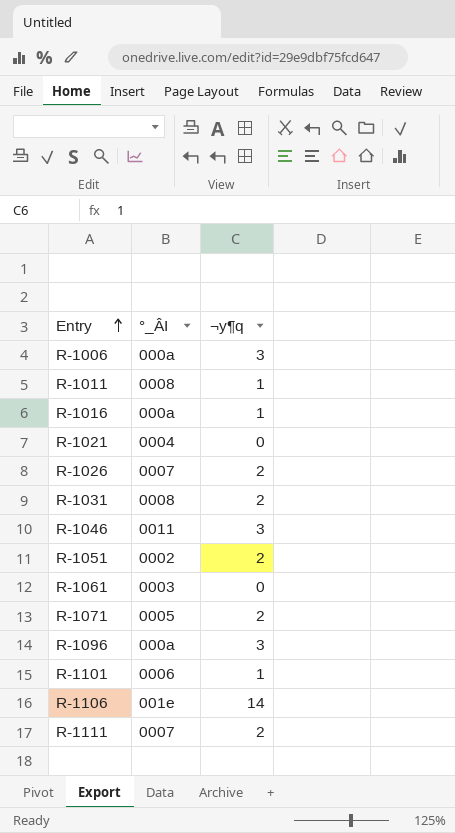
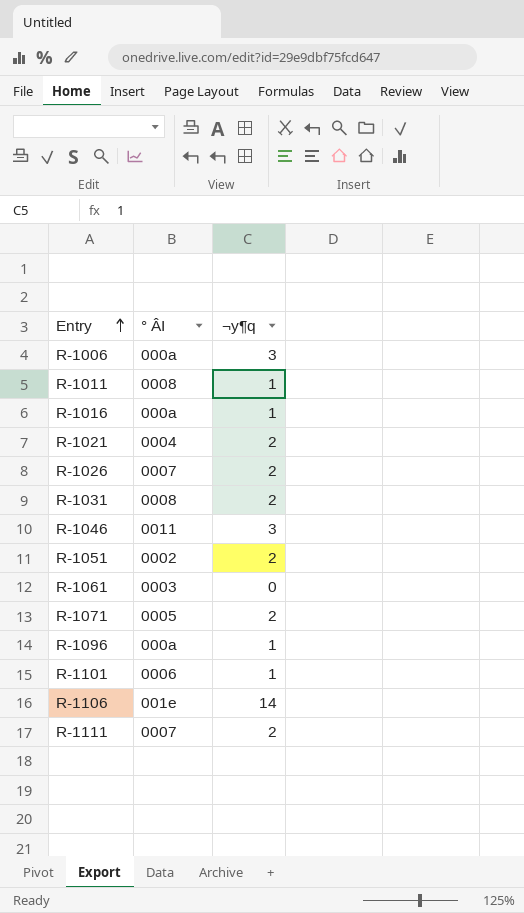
column name: °_ÂI -> ° ÂI
R-1021 | ¬y¶q: 0 -> 2
R-1096 | ¬y¶q: 3 -> 1

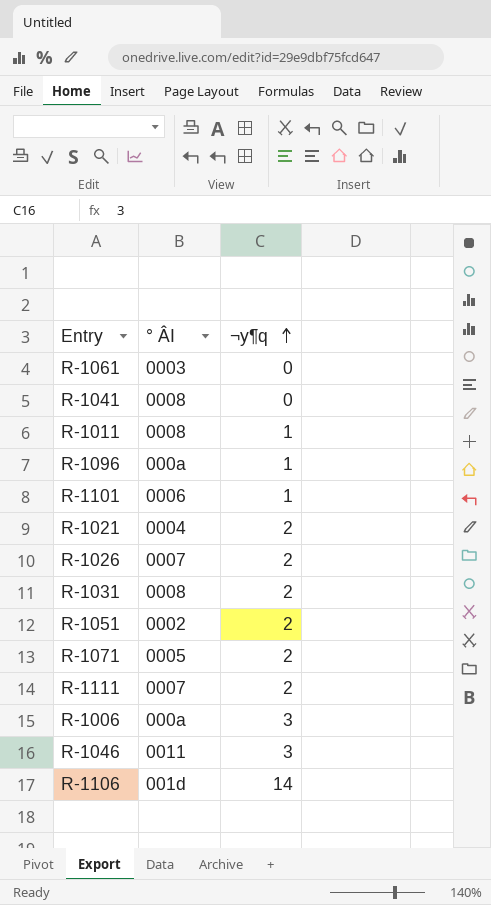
row order: Entry ascending -> ¬y¶q ascending
row R-1016: 000a | 1 -> none
row R-1041: none -> 0008 | 0
R-1106 | ° ÂI: 001e -> 001d

